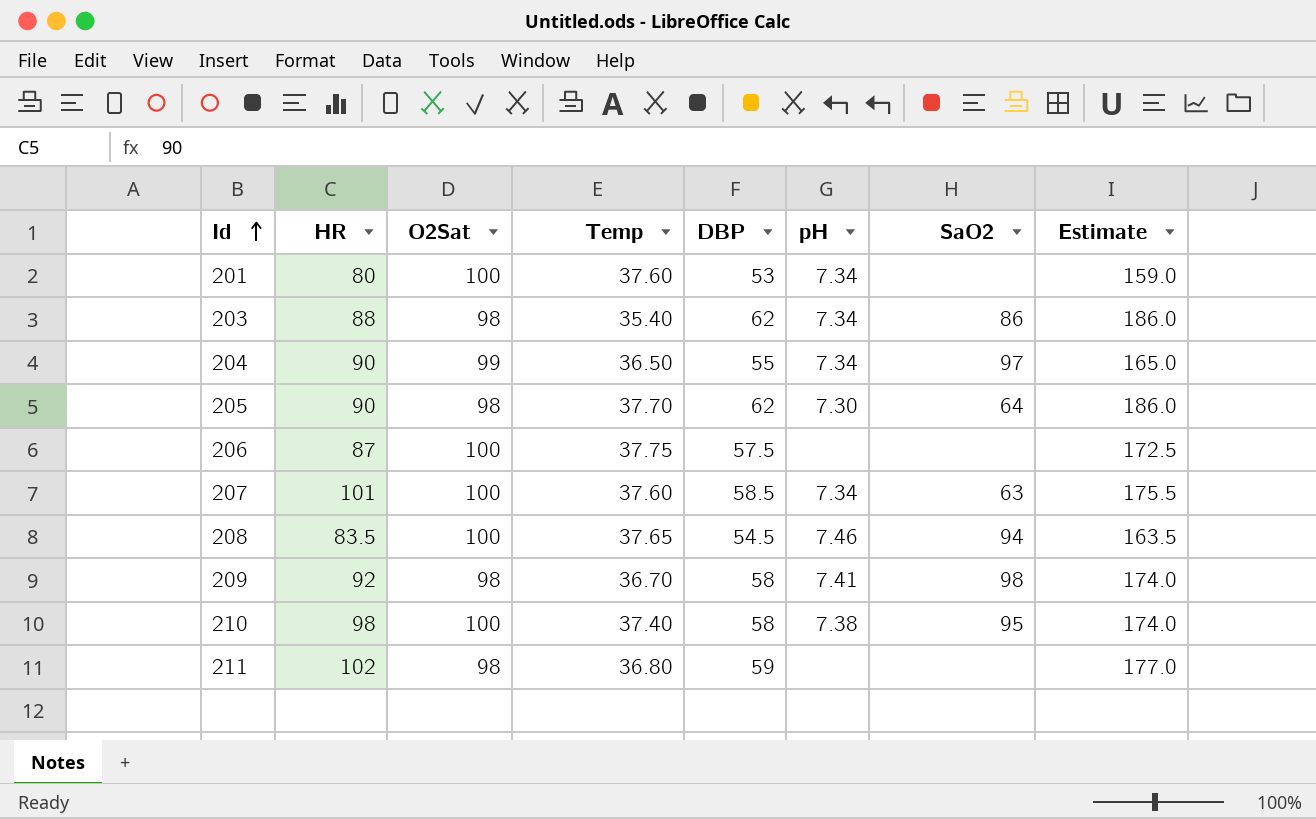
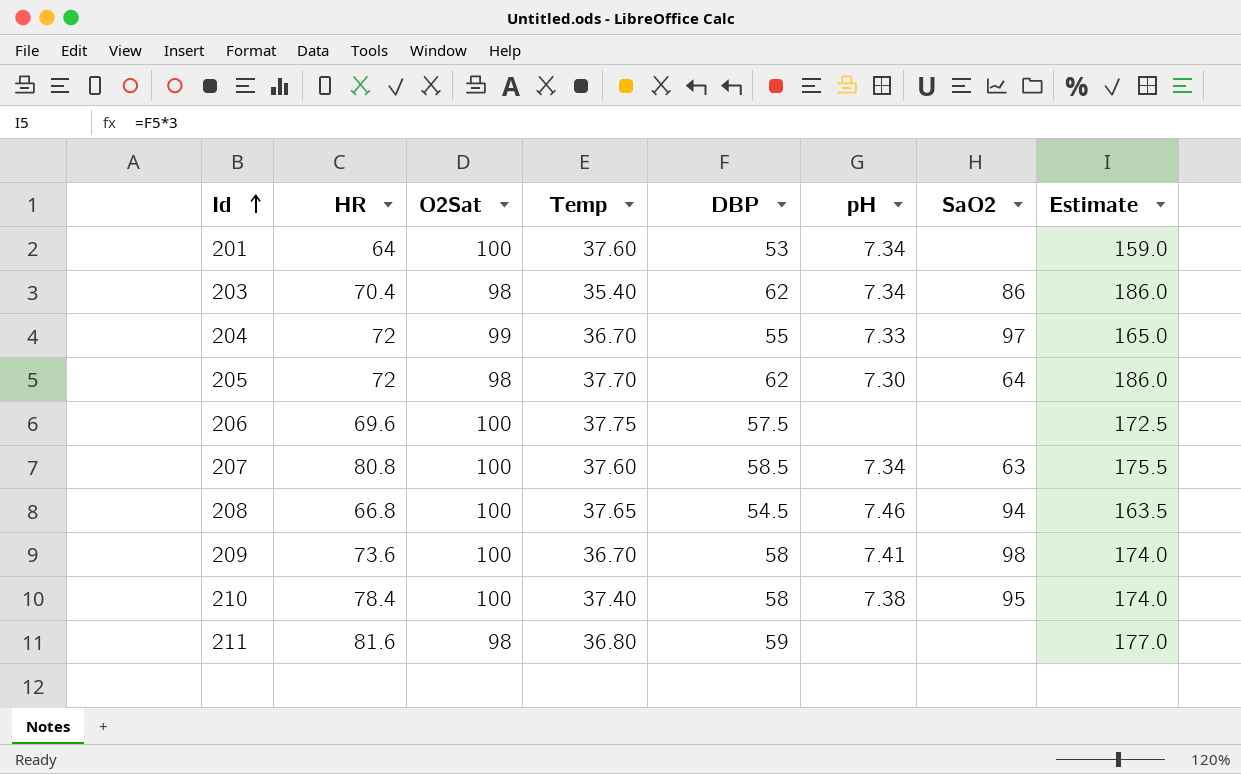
201 | HR: 80 -> 64
203 | HR: 88 -> 70.4
204 | HR: 90 -> 72
204 | Temp: 36.50 -> 36.70
204 | pH: 7.34 -> 7.33
205 | HR: 90 -> 72
206 | HR: 87 -> 69.6
207 | HR: 101 -> 80.8
208 | HR: 83.5 -> 66.8
209 | HR: 92 -> 73.6
209 | O2Sat: 98 -> 100
210 | HR: 98 -> 78.4
211 | HR: 102 -> 81.6

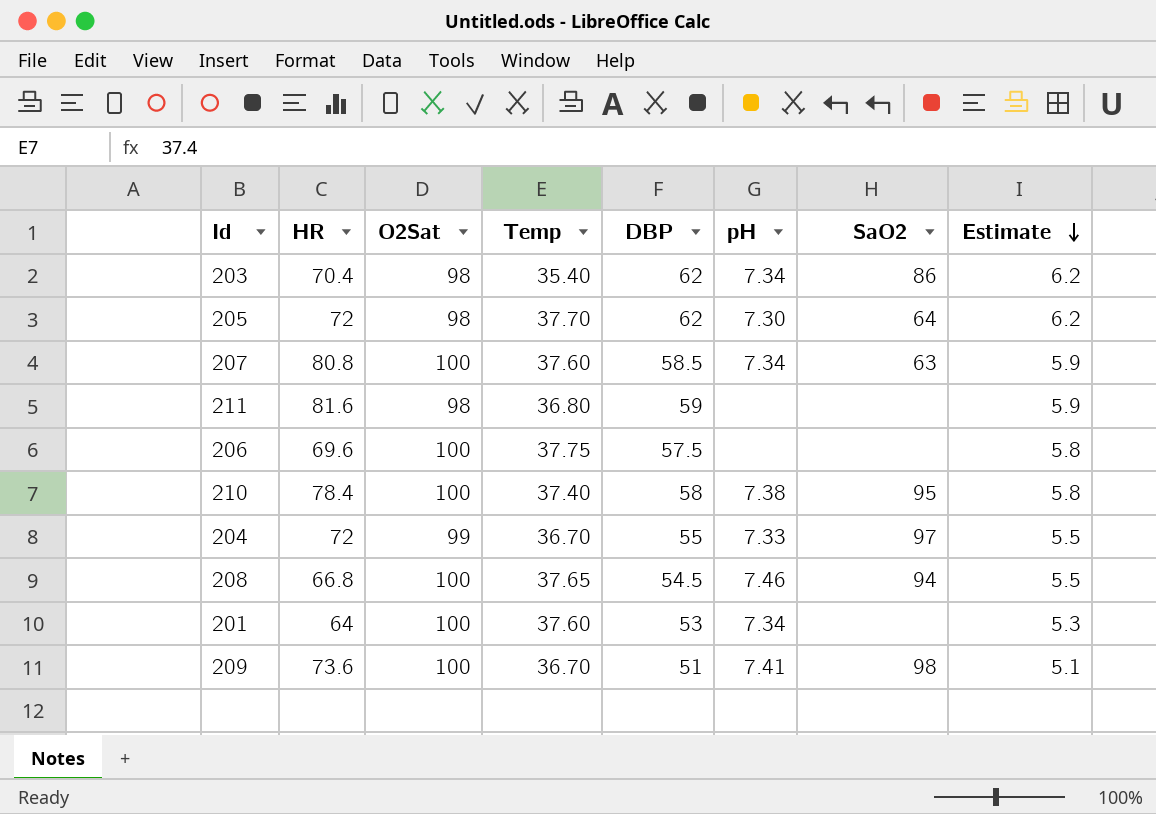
row order: Id ascending -> Estimate descending
column Estimate | formula: [DBP] * 3 -> [DBP] * 0.1
209 | DBP: 58 -> 51

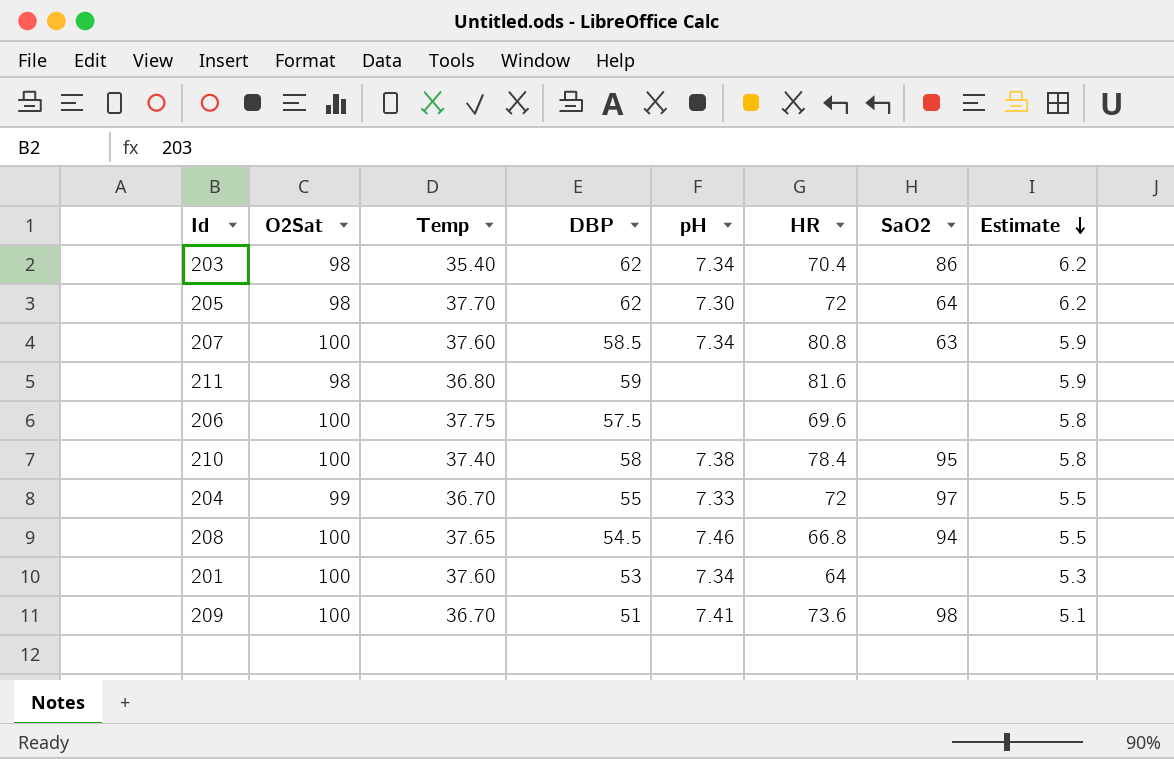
column HR | position: 2 -> 6

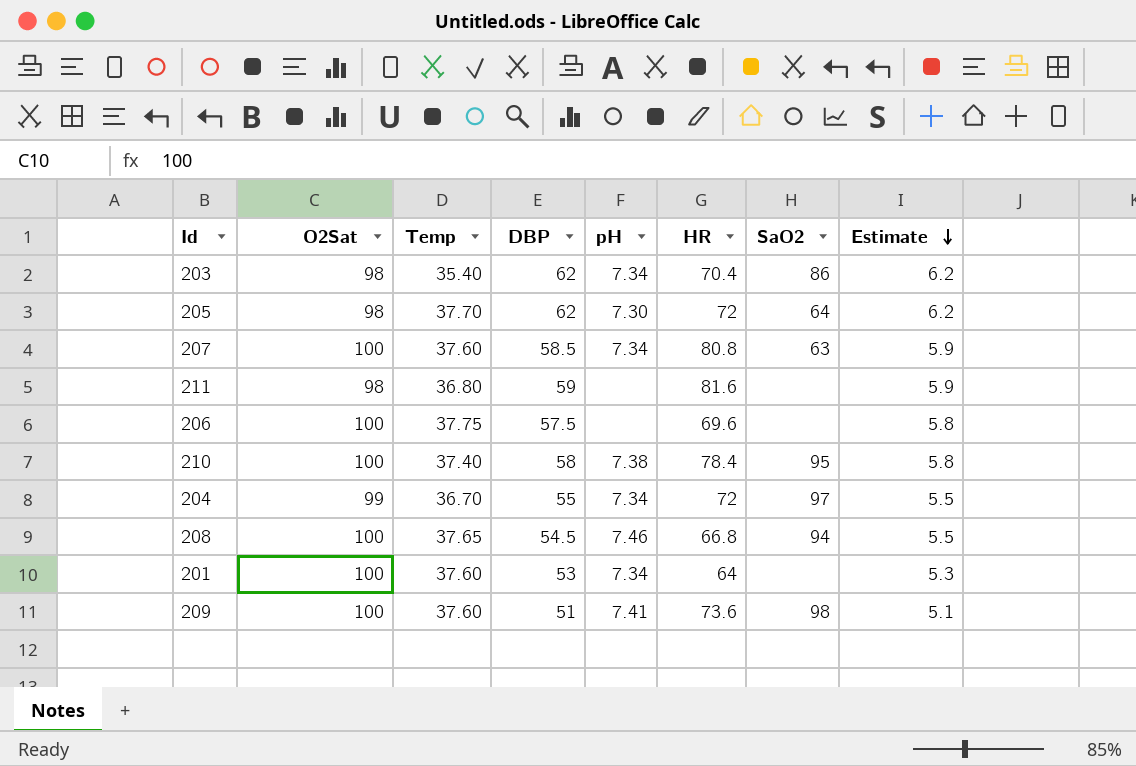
204 | pH: 7.33 -> 7.34
209 | Temp: 36.70 -> 37.60

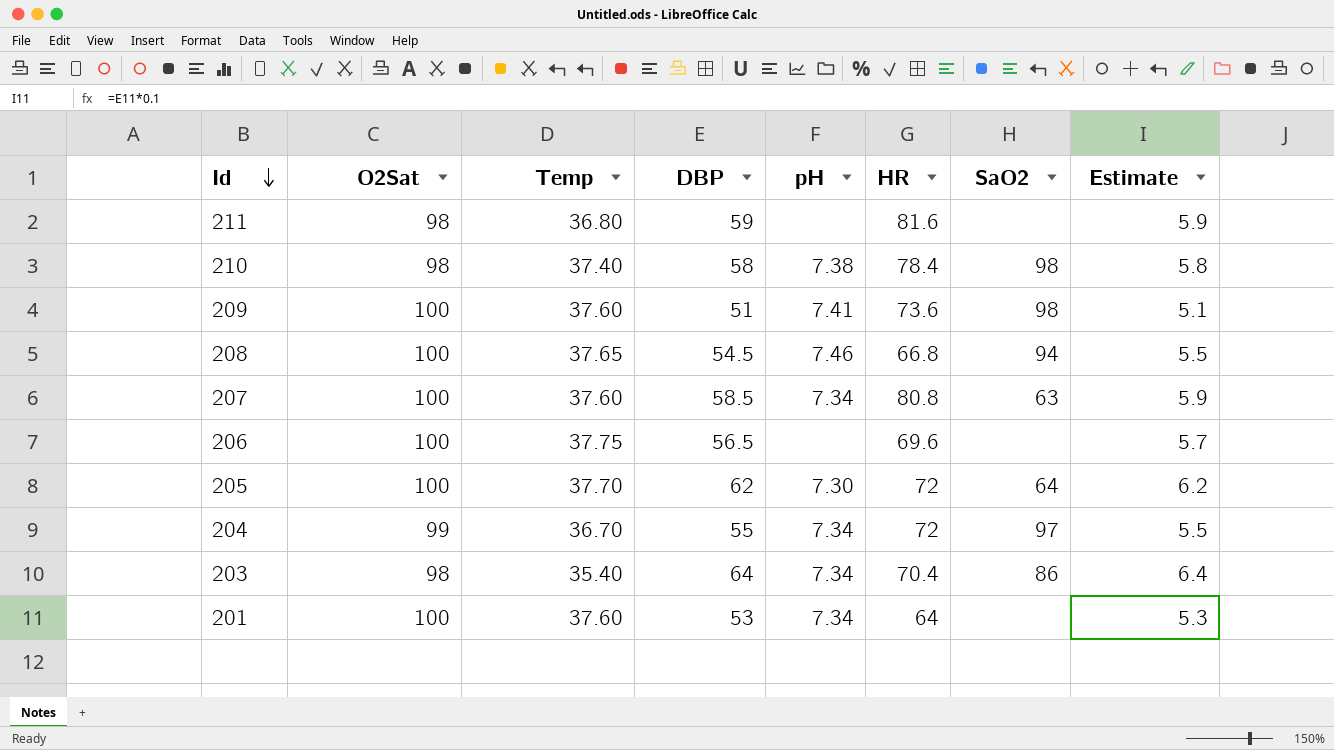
row order: Estimate descending -> Id descending
210 | O2Sat: 100 -> 98
210 | SaO2: 95 -> 98
206 | DBP: 57.5 -> 56.5
206 | Estimate: 5.8 -> 5.7
205 | O2Sat: 98 -> 100
203 | DBP: 62 -> 64
203 | Estimate: 6.2 -> 6.4

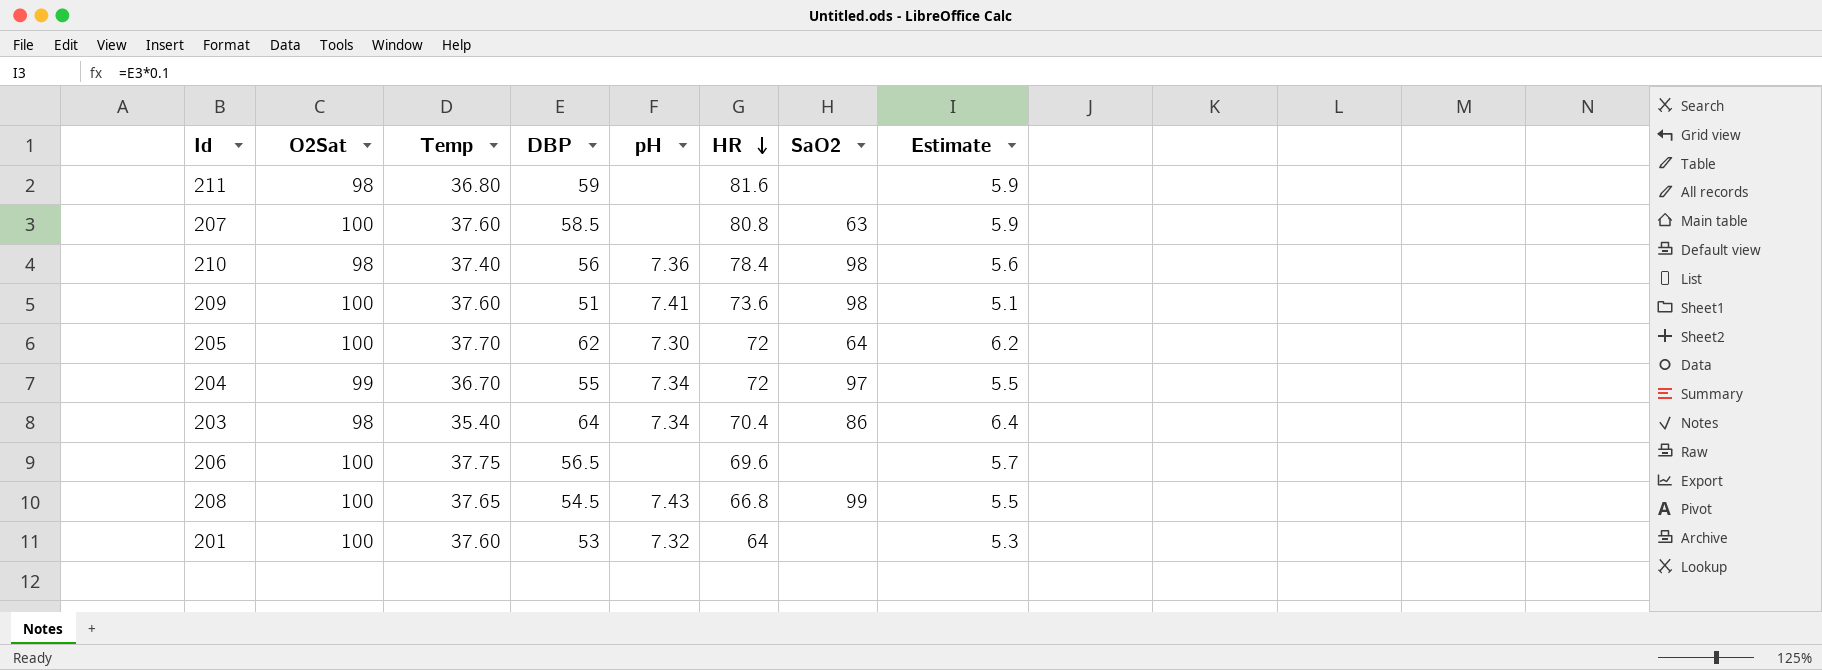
row order: Id descending -> HR descending
207 | pH: 7.34 -> none
210 | DBP: 58 -> 56
210 | pH: 7.38 -> 7.36
210 | Estimate: 5.8 -> 5.6
208 | pH: 7.46 -> 7.43
208 | SaO2: 94 -> 99
201 | pH: 7.34 -> 7.32

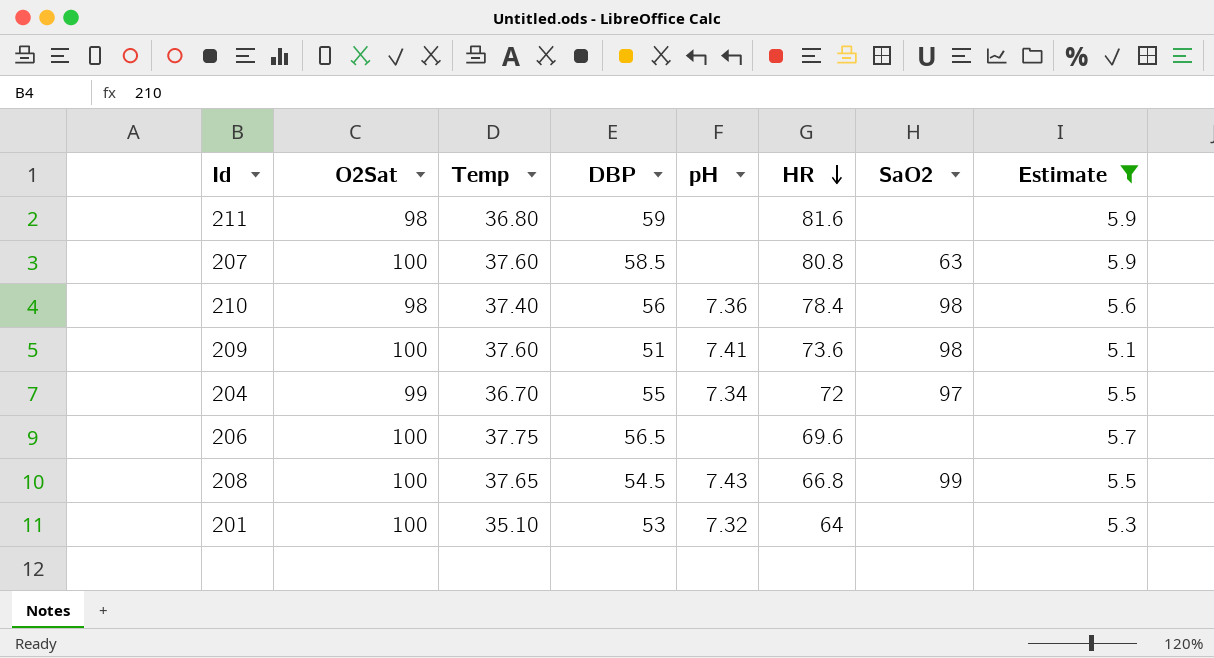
filter: none -> Estimate <= 5.9
201 | Temp: 37.60 -> 35.10

